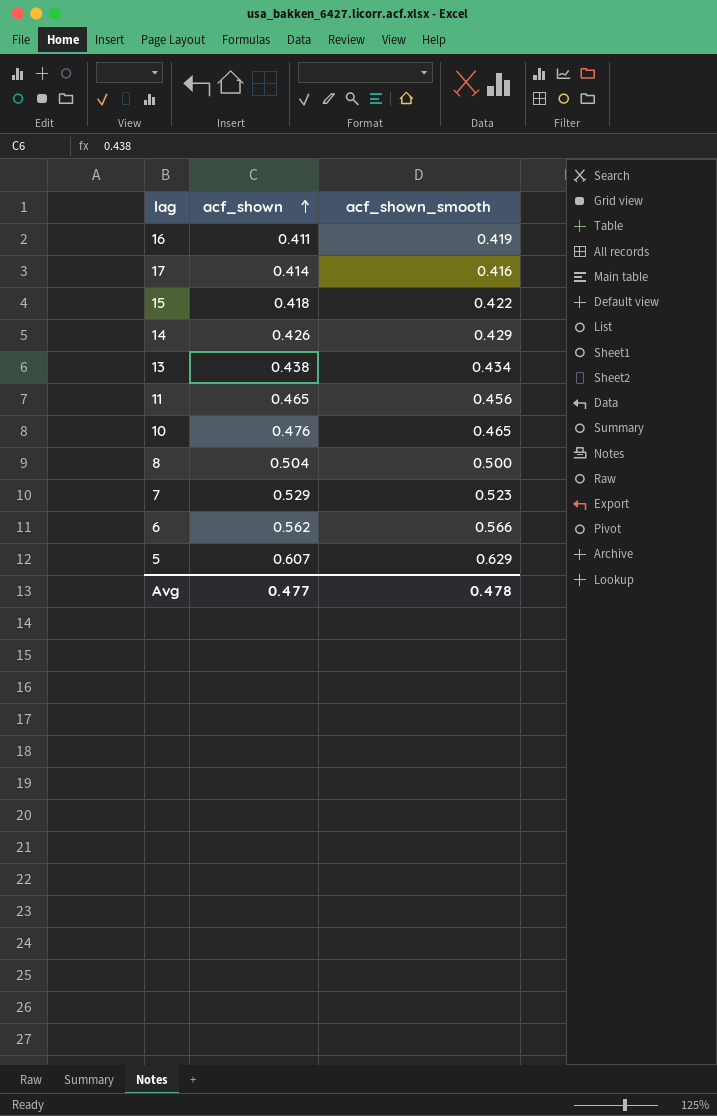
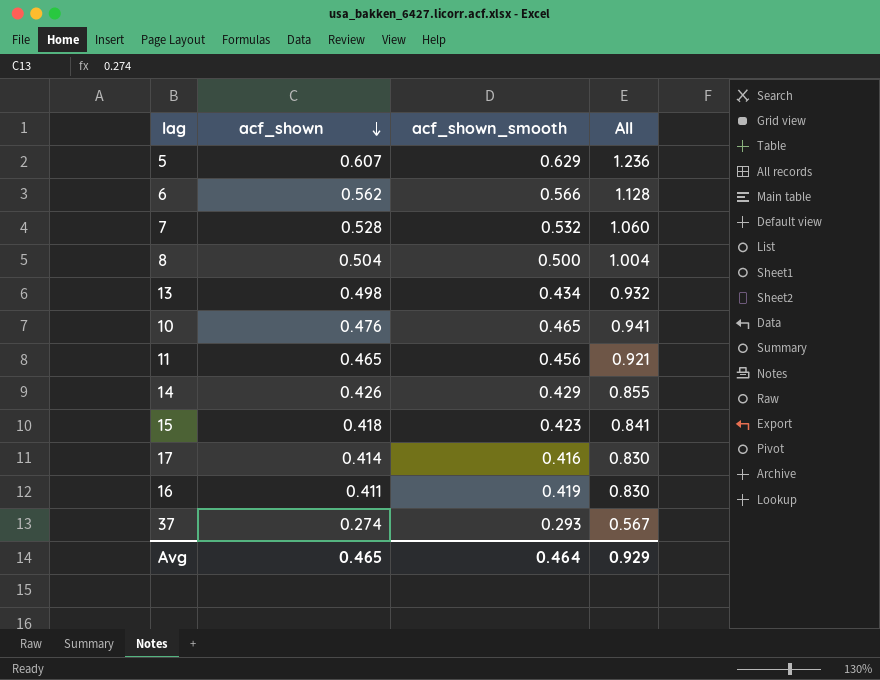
row order: acf_shown ascending -> acf_shown descending
column All | formula: none -> [acf_shown] + [acf_shown_smooth]
7 | acf_shown: 0.529 -> 0.528
7 | acf_shown_smooth: 0.523 -> 0.532
13 | acf_shown: 0.438 -> 0.498
15 | acf_shown_smooth: 0.422 -> 0.423
row 37: none -> 0.274 | 0.293 | 0.567
Avg | acf_shown: 0.477 -> 0.465
Avg | acf_shown_smooth: 0.478 -> 0.464

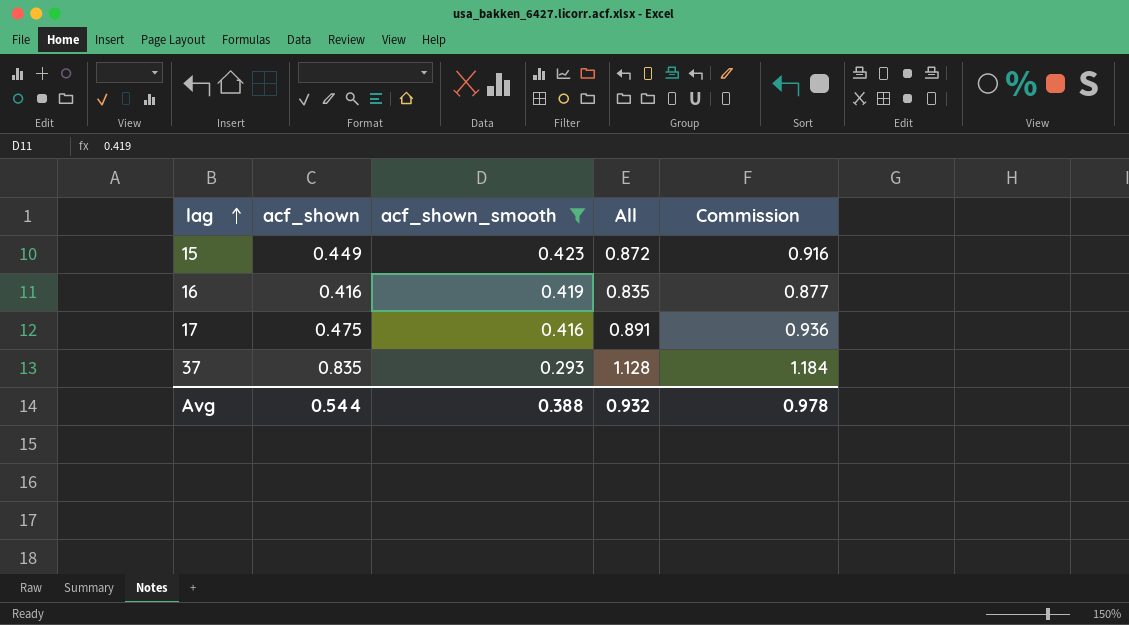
filter: none -> acf_shown_smooth <= 0.423
row order: acf_shown descending -> lag ascending
column Commission | formula: none -> [All] * 1.05
15 | acf_shown: 0.418 -> 0.449
15 | All: 0.841 -> 0.872
16 | acf_shown: 0.411 -> 0.416
16 | All: 0.830 -> 0.835
17 | acf_shown: 0.414 -> 0.475
17 | All: 0.830 -> 0.891
37 | acf_shown: 0.274 -> 0.835
37 | All: 0.567 -> 1.128
Avg | acf_shown: 0.465 -> 0.544
Avg | acf_shown_smooth: 0.464 -> 0.388
Avg | All: 0.929 -> 0.932

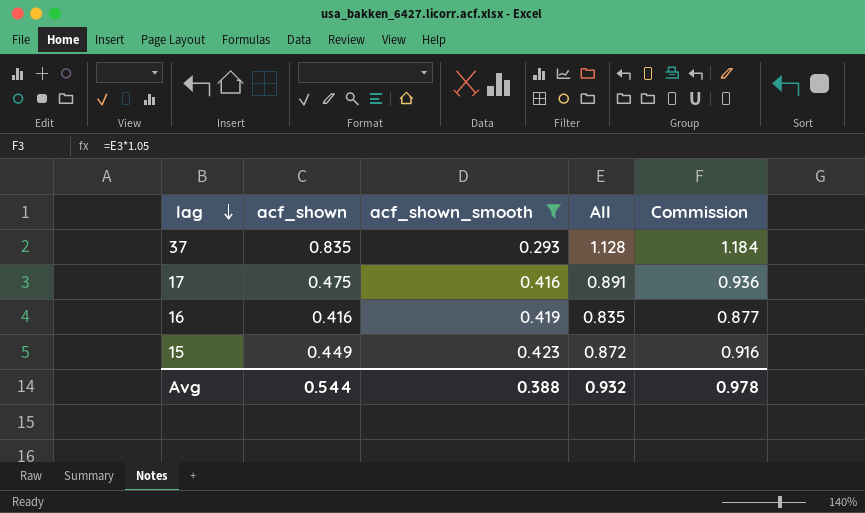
row order: lag ascending -> lag descending

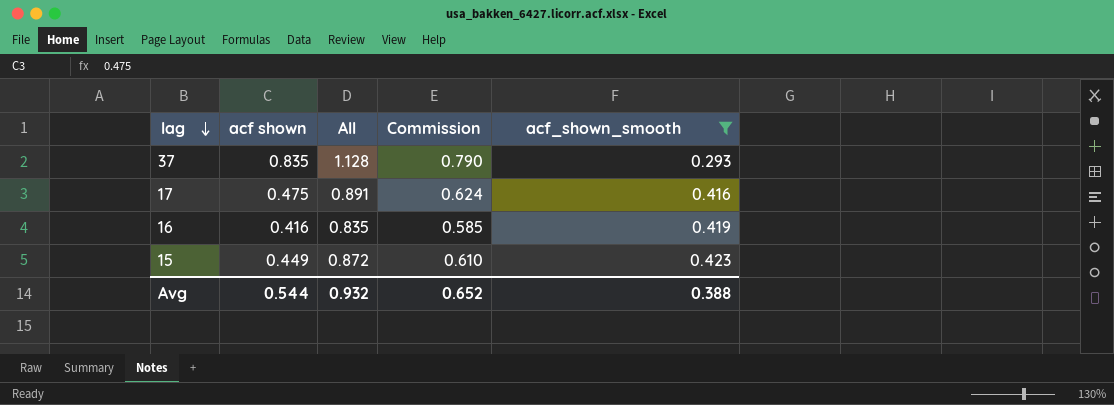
column name: acf_shown -> acf shown
column Commission | formula: [All] * 1.05 -> [All] * 0.7
column acf_shown_smooth | position: 3 -> 5
Avg | Commission: 0.978 -> 0.652

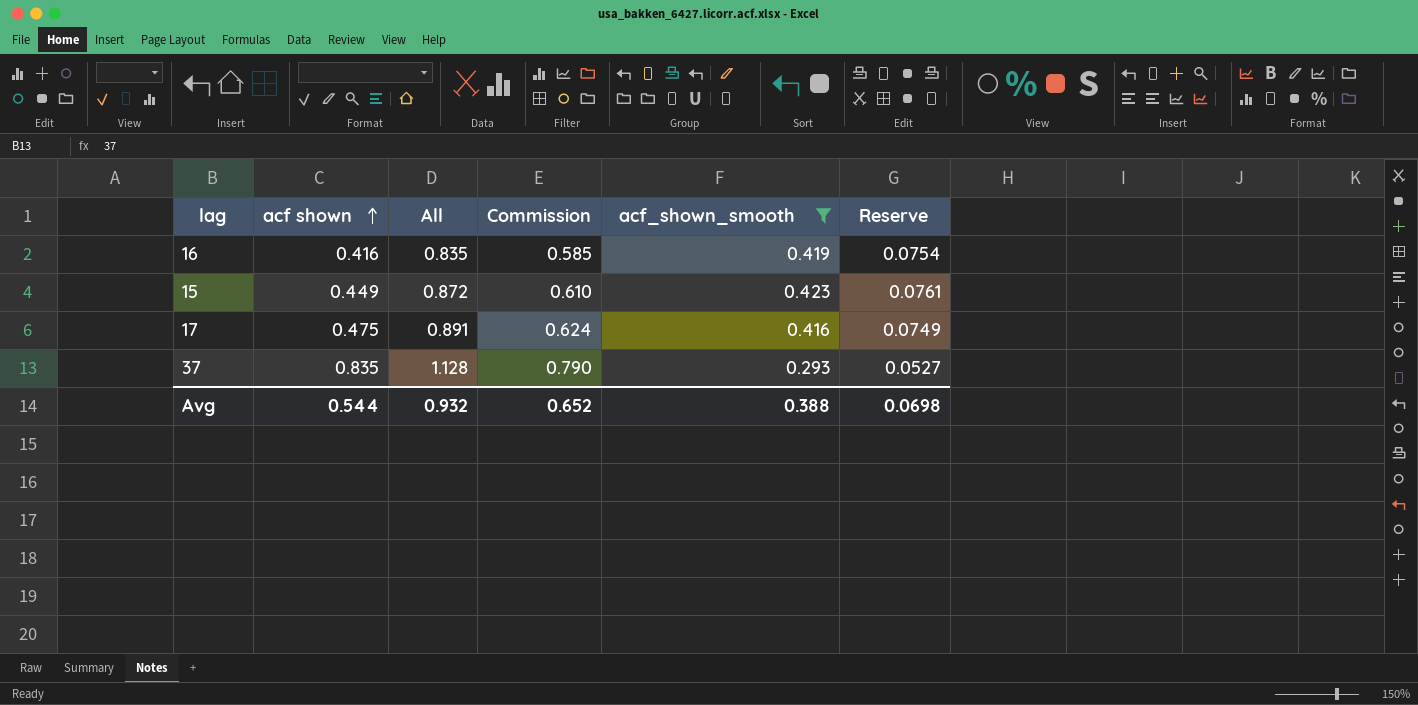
row order: lag descending -> acf shown ascending
column Reserve | formula: none -> [acf_shown_smooth] * 0.18

